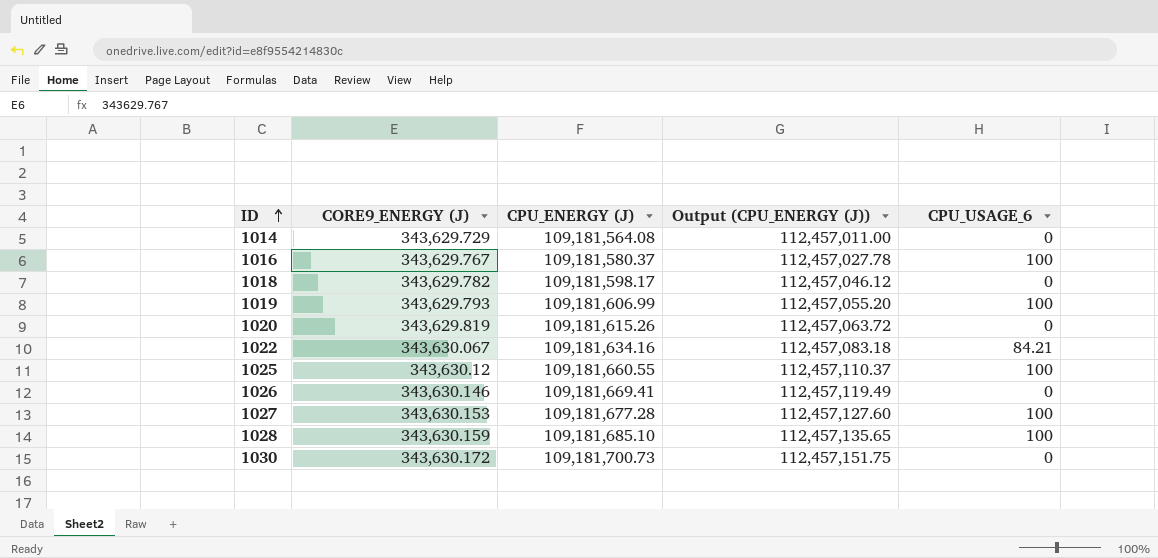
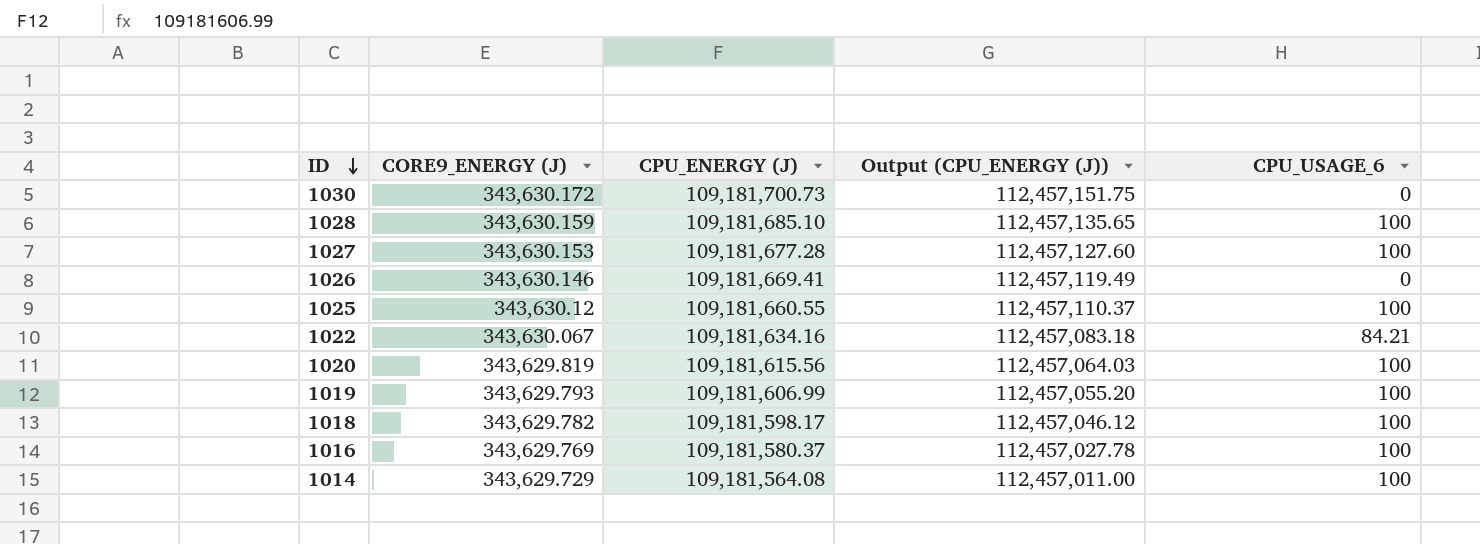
row order: ID ascending -> ID descending
1020 | CPU_ENERGY (J): 109,181,615.26 -> 109,181,615.56
1020 | Output (CPU_ENERGY (J)): 112,457,063.72 -> 112,457,064.03
1020 | CPU_USAGE_6: 0 -> 100
1018 | CPU_USAGE_6: 0 -> 100
1016 | CORE9_ENERGY (J): 343,629.767 -> 343,629.769
1014 | CPU_USAGE_6: 0 -> 100

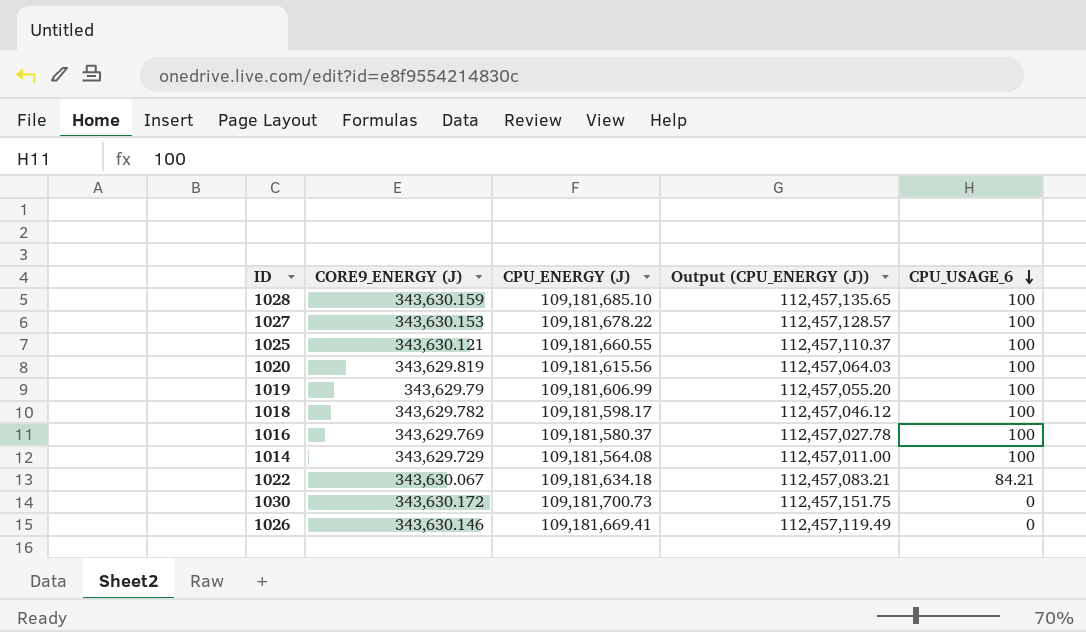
row order: ID descending -> CPU_USAGE_6 descending
1027 | CPU_ENERGY (J): 109,181,677.28 -> 109,181,678.22
1027 | Output (CPU_ENERGY (J)): 112,457,127.60 -> 112,457,128.57
1025 | CORE9_ENERGY (J): 343,630.12 -> 343,630.121
1019 | CORE9_ENERGY (J): 343,629.793 -> 343,629.79
1022 | CPU_ENERGY (J): 109,181,634.16 -> 109,181,634.18
1022 | Output (CPU_ENERGY (J)): 112,457,083.18 -> 112,457,083.21

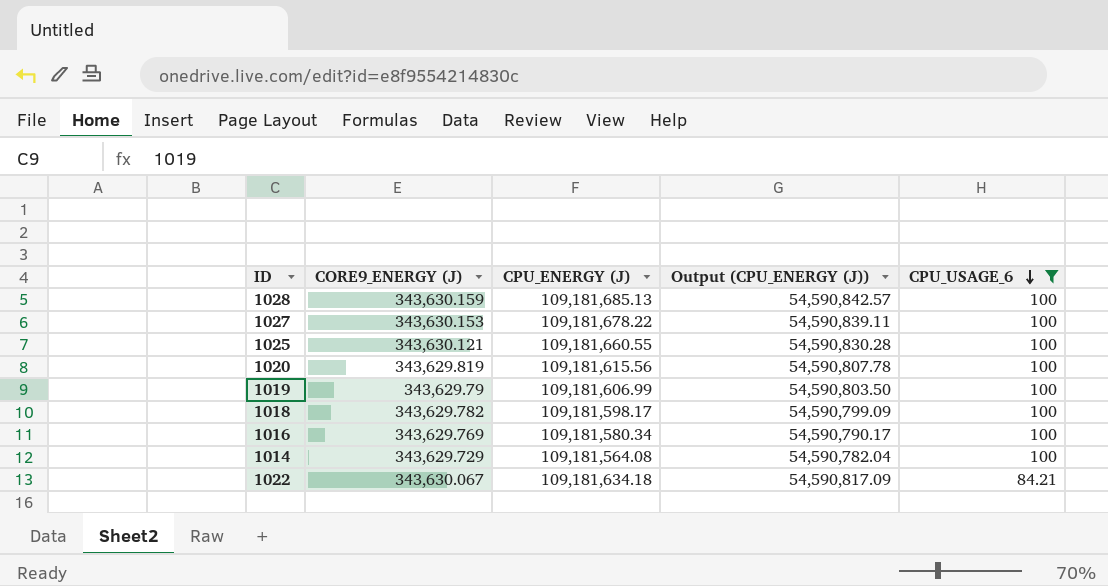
filter: none -> CPU_USAGE_6 != 0
column Output (CPU_ENERGY (J)) | formula: [CPU_ENERGY (J)] * 1.03 -> [CPU_ENERGY (J)] * 0.5
1028 | CPU_ENERGY (J): 109,181,685.10 -> 109,181,685.13
1016 | CPU_ENERGY (J): 109,181,580.37 -> 109,181,580.34

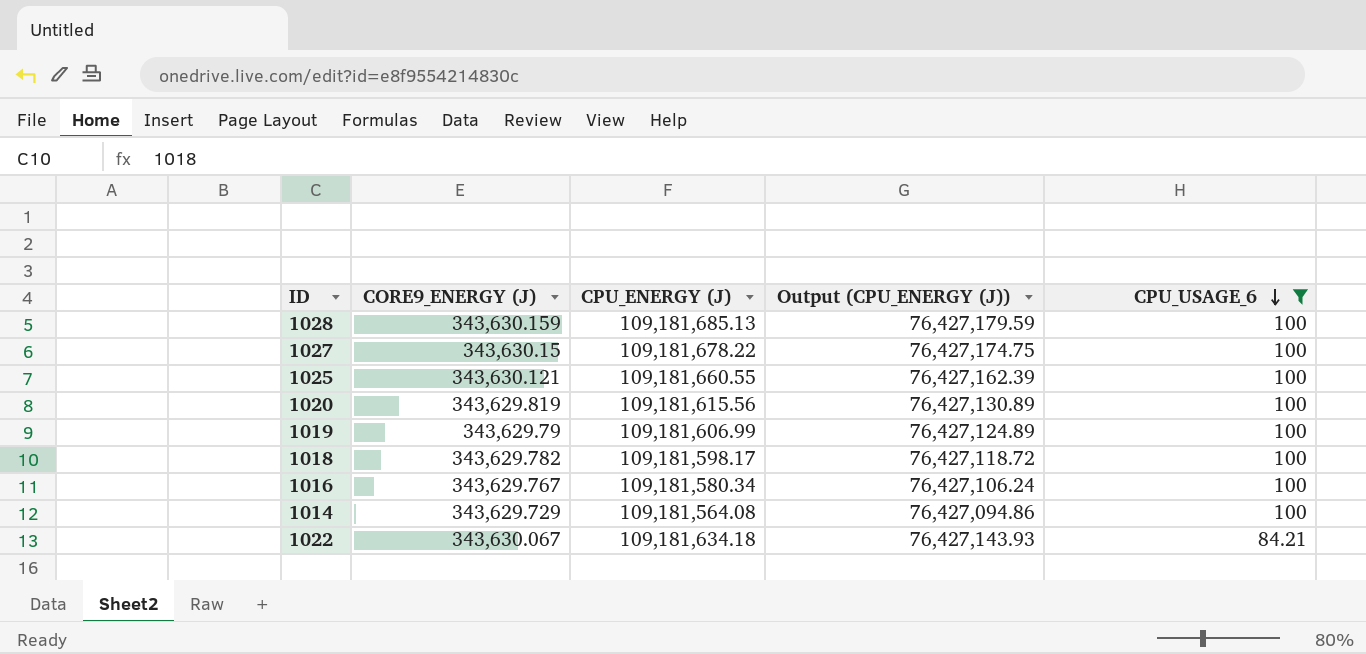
column Output (CPU_ENERGY (J)) | formula: [CPU_ENERGY (J)] * 0.5 -> [CPU_ENERGY (J)] * 0.7
1027 | CORE9_ENERGY (J): 343,630.153 -> 343,630.15
1016 | CORE9_ENERGY (J): 343,629.769 -> 343,629.767

